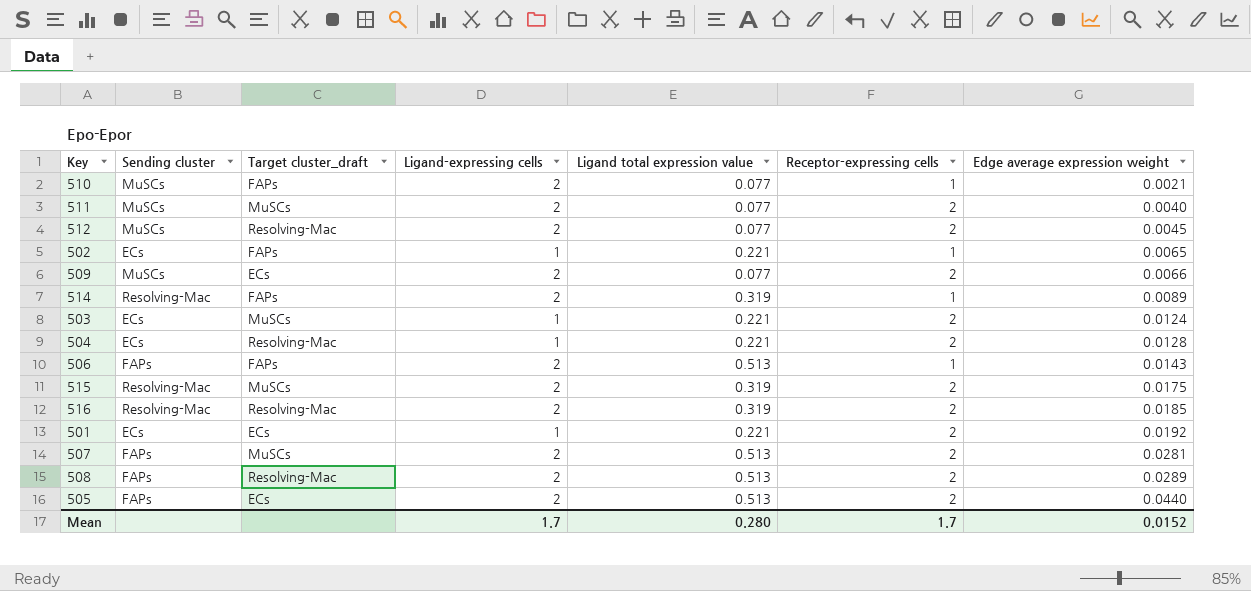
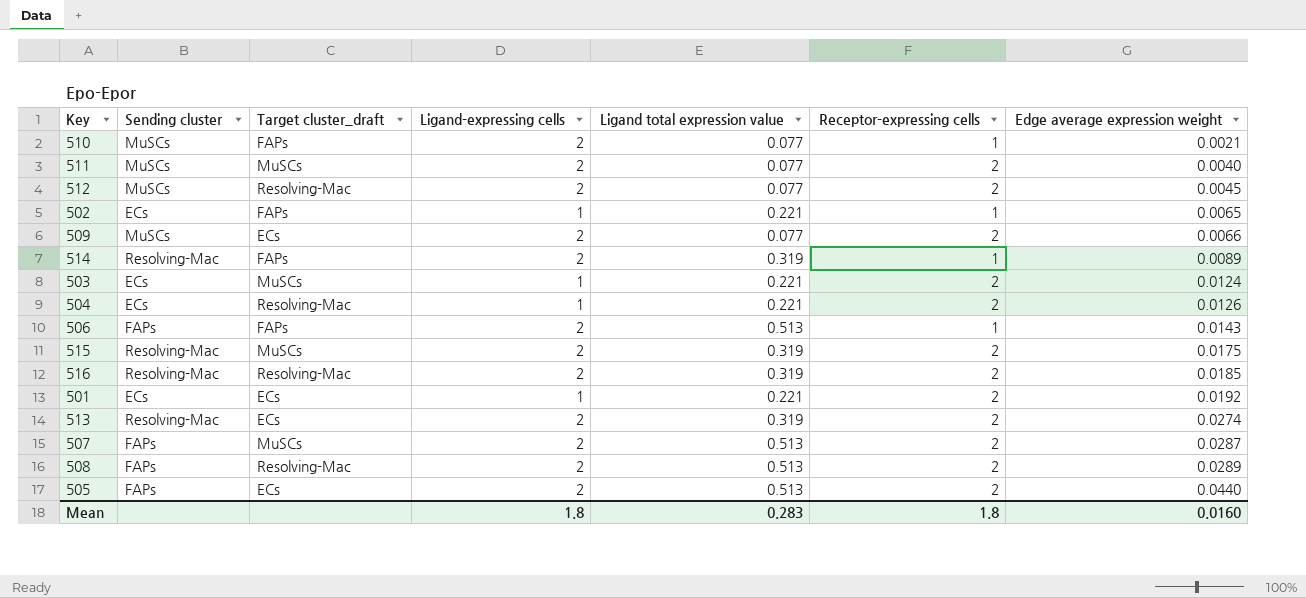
504 | Edge average expression weight: 0.0128 -> 0.0126
row 513: none -> Resolving-Mac | ECs | 2 | 0.319 | 2 | 0.0274
507 | Edge average expression weight: 0.0281 -> 0.0287
Mean | Ligand-expressing cells: 1.7 -> 1.8
Mean | Ligand total expression value: 0.280 -> 0.283
Mean | Receptor-expressing cells: 1.7 -> 1.8
Mean | Edge average expression weight: 0.0152 -> 0.0160

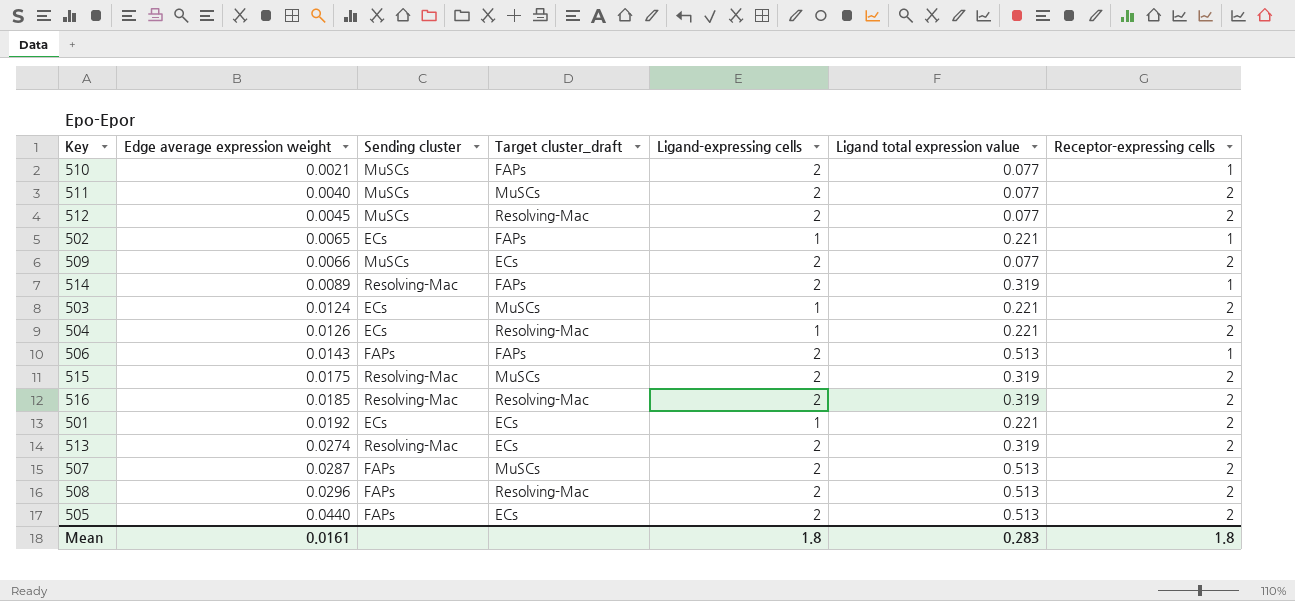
column Edge average expression weight | position: 7 -> 2
508 | Edge average expression weight: 0.0289 -> 0.0296
Mean | Edge average expression weight: 0.0160 -> 0.0161

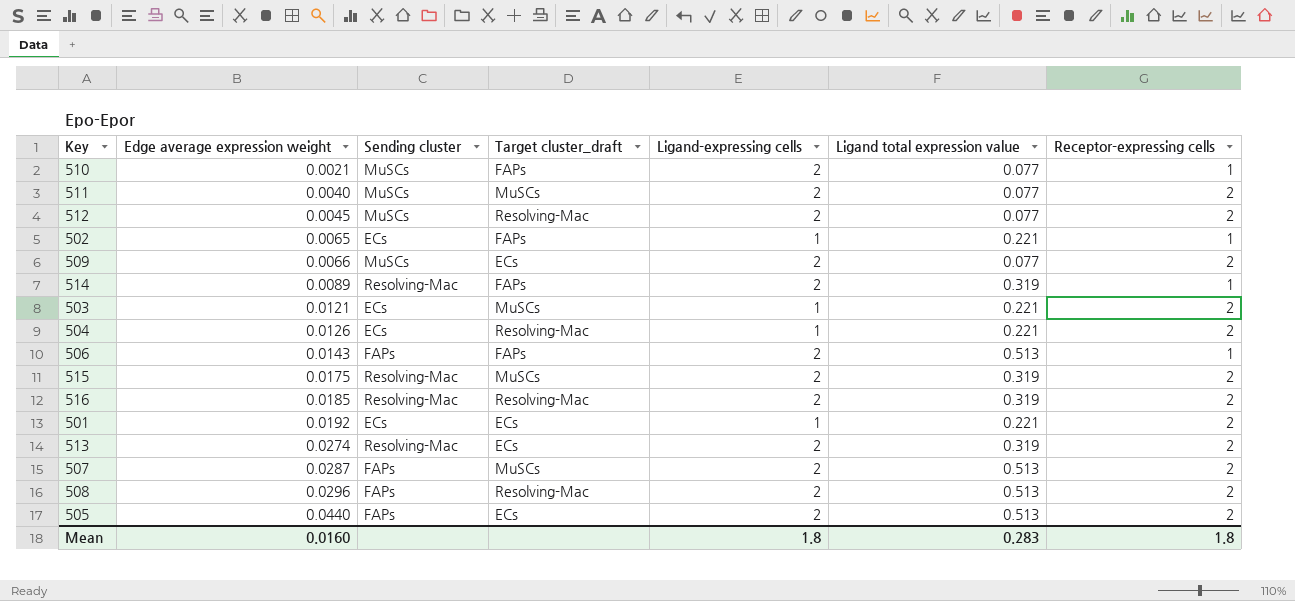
503 | Edge average expression weight: 0.0124 -> 0.0121
Mean | Edge average expression weight: 0.0161 -> 0.0160

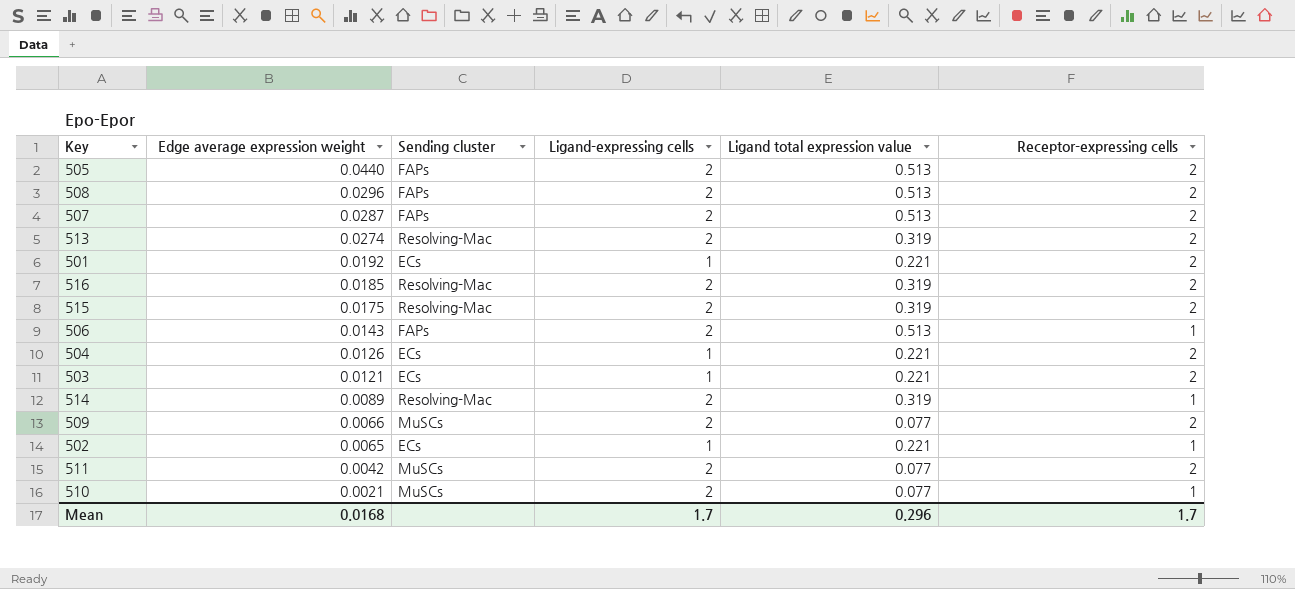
row order: Edge average expression weight ascending -> Edge average expression weight descending
column Target cluster_draft | position: 4 -> none
row 512: 0.0045 | MuSCs | Resolving-Mac | 2 | 0.077 | 2 -> none
511 | Edge average expression weight: 0.0040 -> 0.0042
Mean | Edge average expression weight: 0.0160 -> 0.0168
Mean | Ligand-expressing cells: 1.8 -> 1.7
Mean | Ligand total expression value: 0.283 -> 0.296
Mean | Receptor-expressing cells: 1.8 -> 1.7

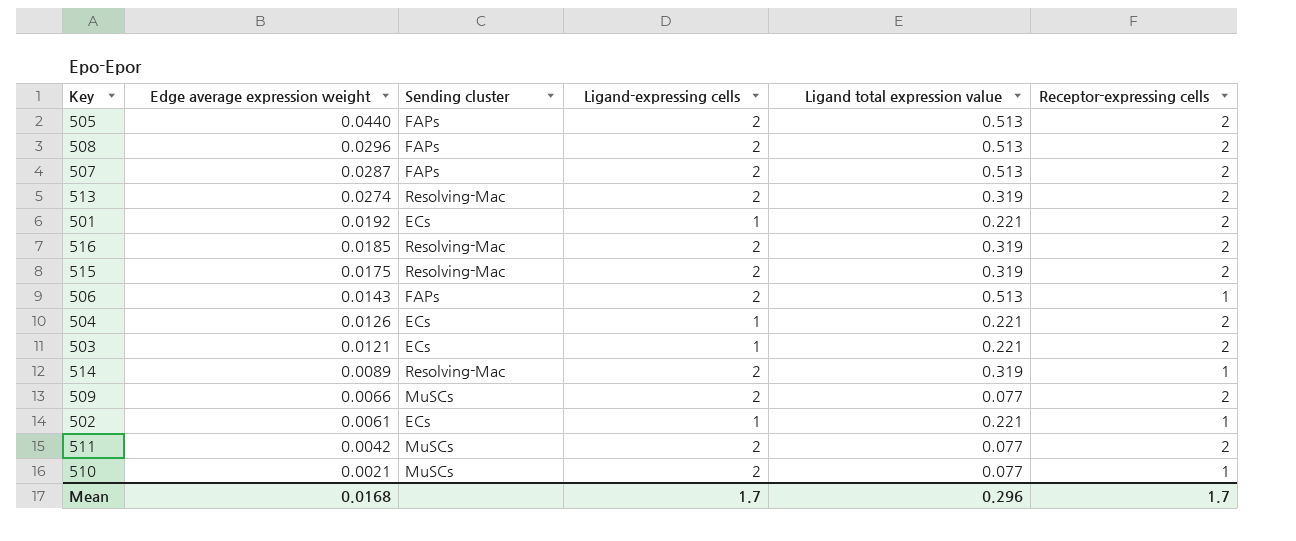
502 | Edge average expression weight: 0.0065 -> 0.0061

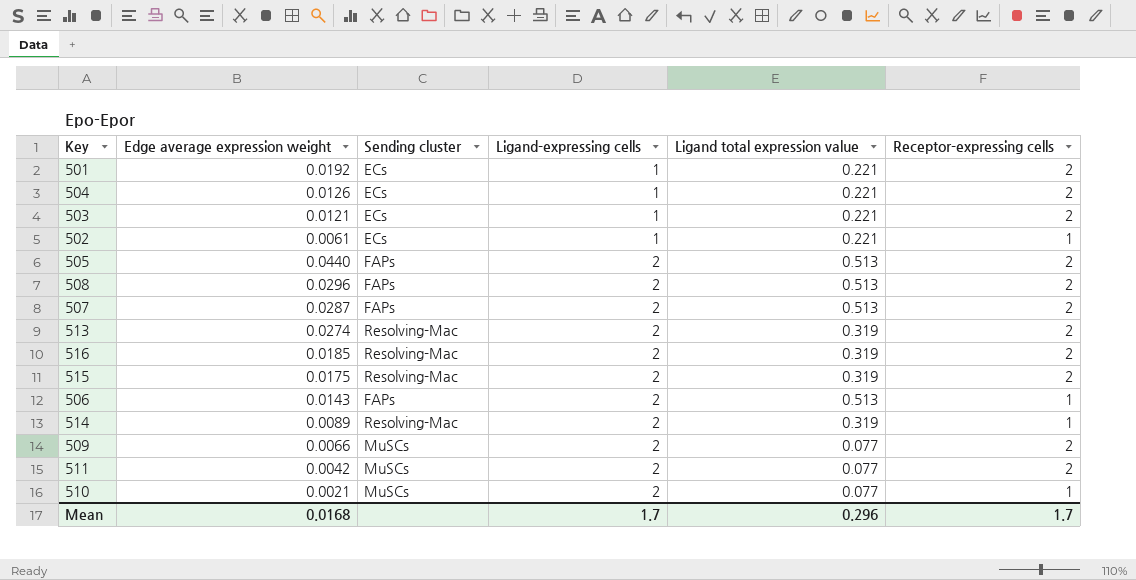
row order: Edge average expression weight descending -> Ligand-expressing cells ascending

